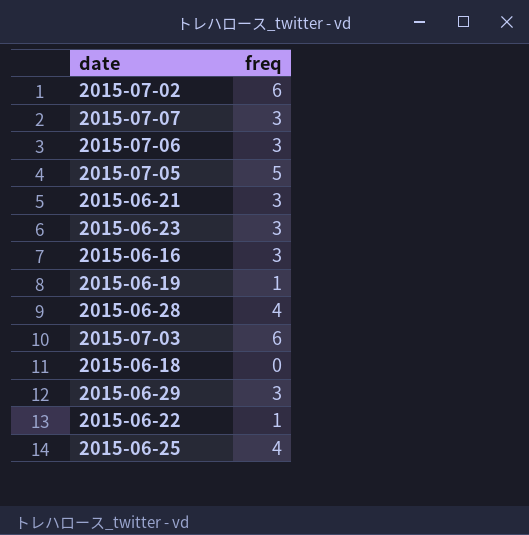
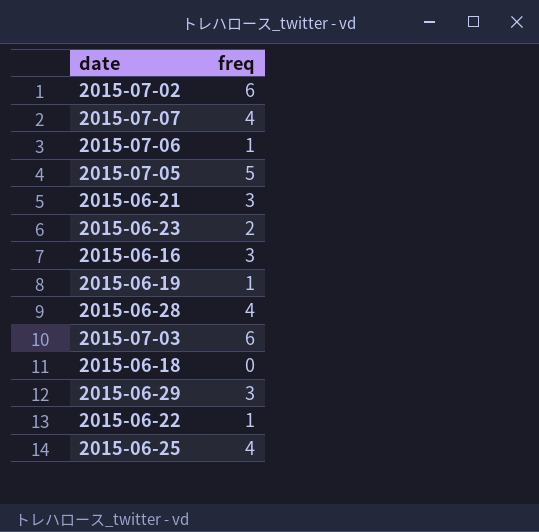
2015-07-07 | freq: 3 -> 4
2015-07-06 | freq: 3 -> 1
2015-06-23 | freq: 3 -> 2

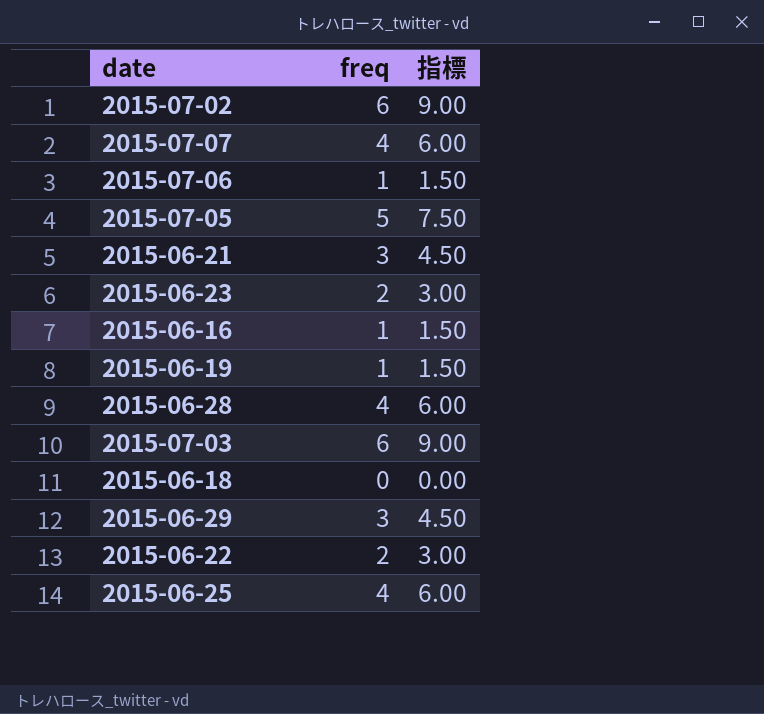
column 指標 | formula: none -> [freq] * 1.5
2015-06-16 | freq: 3 -> 1
2015-06-22 | freq: 1 -> 2

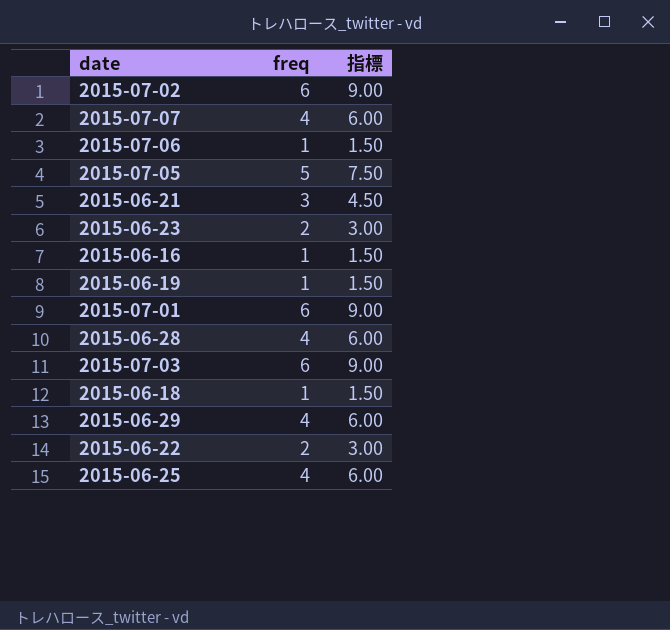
row 2015-07-01: none -> 6 | 9.00
2015-06-18 | freq: 0 -> 1
2015-06-18 | 指標: 0.00 -> 1.50
2015-06-29 | freq: 3 -> 4
2015-06-29 | 指標: 4.50 -> 6.00

